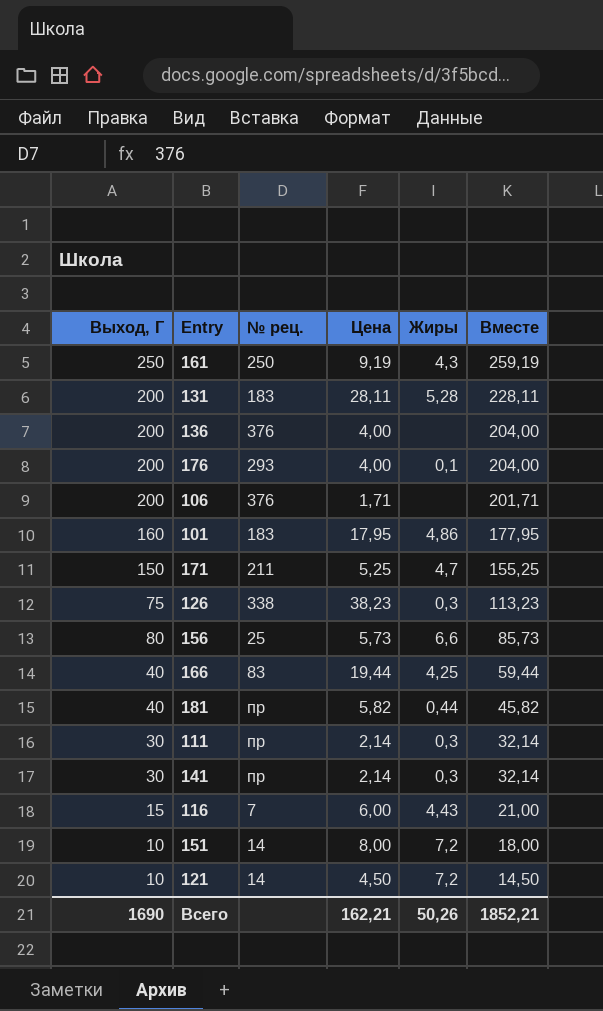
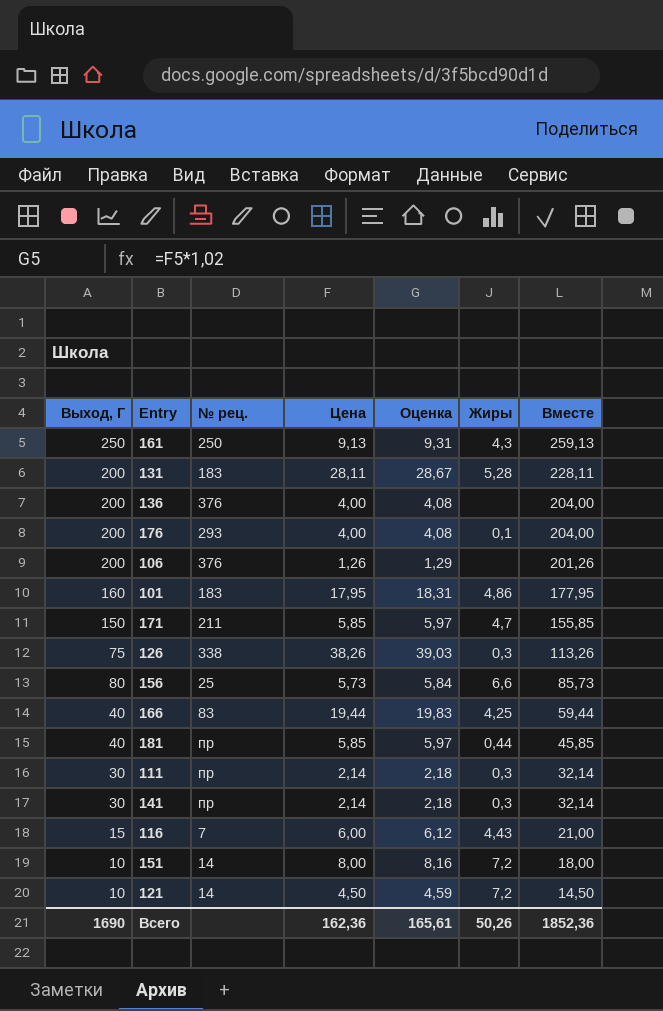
column Оценка | formula: none -> [Цена] * 1,02
161 | Цена: 9,19 -> 9,13
161 | Вместе: 259,19 -> 259,13
106 | Цена: 1,71 -> 1,26
106 | Вместе: 201,71 -> 201,26
171 | Цена: 5,25 -> 5,85
171 | Вместе: 155,25 -> 155,85
126 | Цена: 38,23 -> 38,26
126 | Вместе: 113,23 -> 113,26
181 | Цена: 5,82 -> 5,85
181 | Вместе: 45,82 -> 45,85
Всего | Цена: 162,21 -> 162,36
Всего | Вместе: 1852,21 -> 1852,36

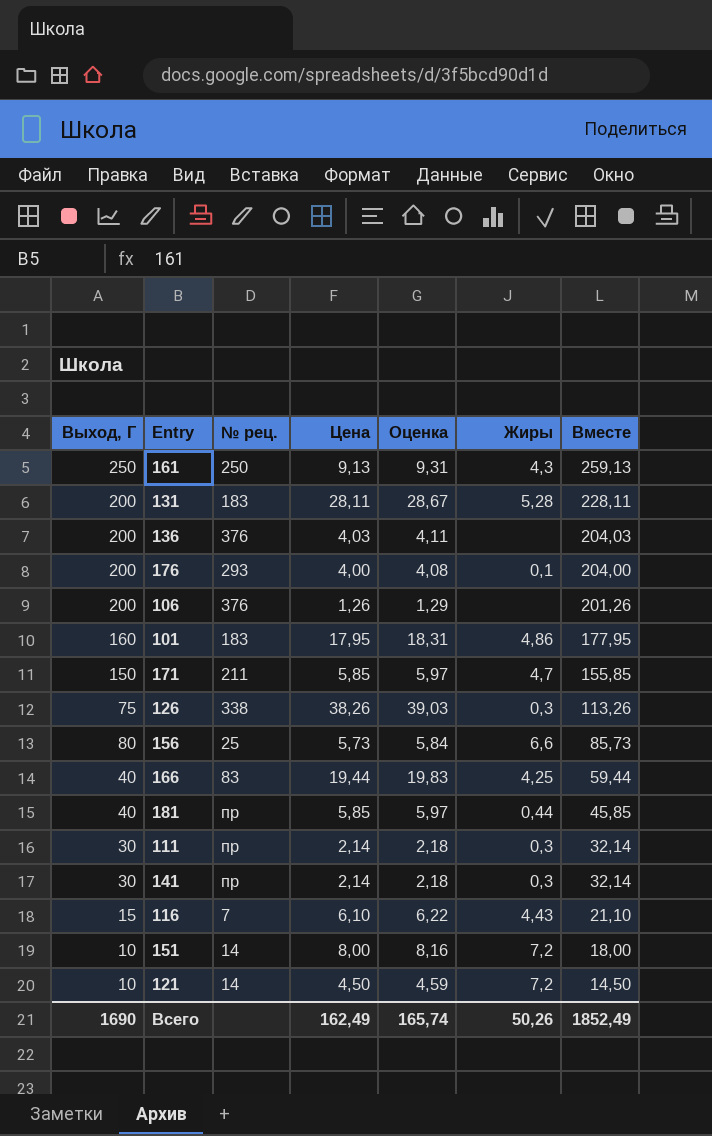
136 | Цена: 4,00 -> 4,03
136 | Оценка: 4,08 -> 4,11
136 | Вместе: 204,00 -> 204,03
116 | Цена: 6,00 -> 6,10
116 | Оценка: 6,12 -> 6,22
116 | Вместе: 21,00 -> 21,10
Всего | Цена: 162,36 -> 162,49
Всего | Оценка: 165,61 -> 165,74
Всего | Вместе: 1852,36 -> 1852,49

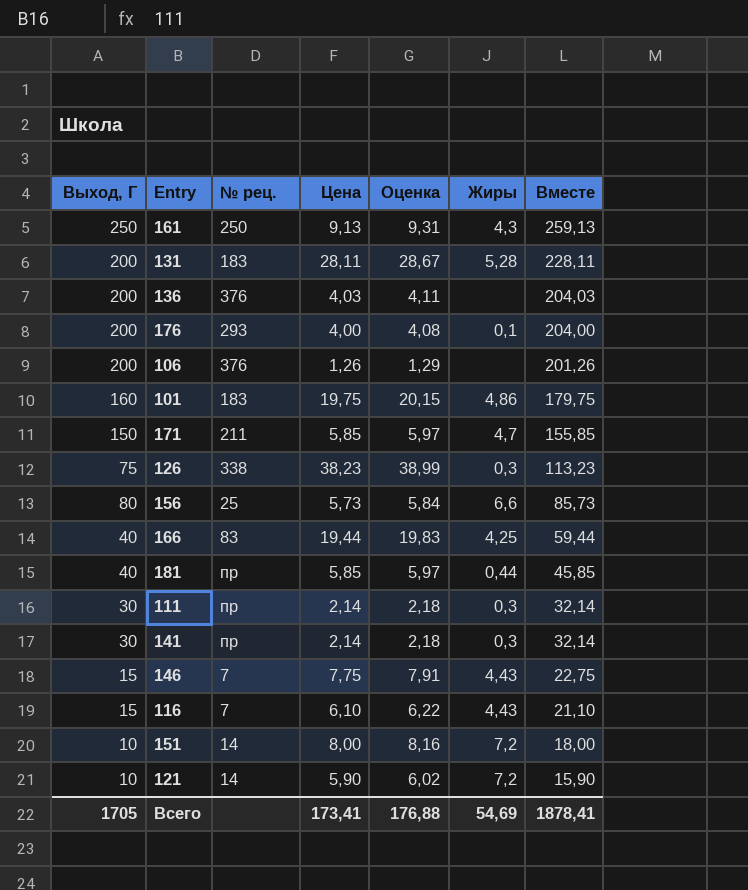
101 | Цена: 17,95 -> 19,75
101 | Оценка: 18,31 -> 20,15
101 | Вместе: 177,95 -> 179,75
126 | Цена: 38,26 -> 38,23
126 | Оценка: 39,03 -> 38,99
126 | Вместе: 113,26 -> 113,23
row 146: none -> 15 | 7 | 7,75 | 7,91 | 4,43 | 22,75
121 | Цена: 4,50 -> 5,90
121 | Оценка: 4,59 -> 6,02
121 | Вместе: 14,50 -> 15,90
Всего | Выход, Г: 1690 -> 1705
Всего | Цена: 162,49 -> 173,41
Всего | Оценка: 165,74 -> 176,88
Всего | Жиры: 50,26 -> 54,69
Всего | Вместе: 1852,49 -> 1878,41

